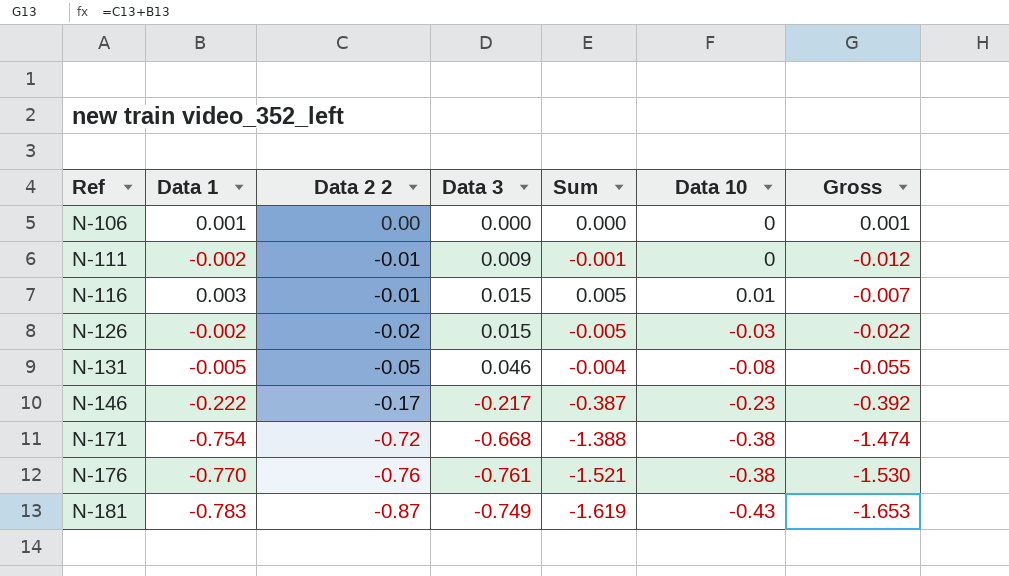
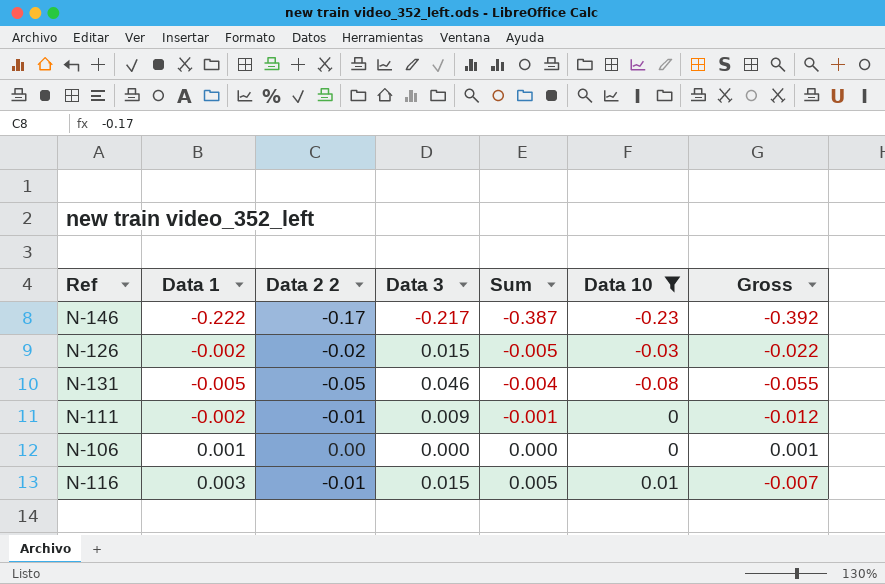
filter: none -> Data 10 >= -0.23
row order: Ref ascending -> Sum ascending

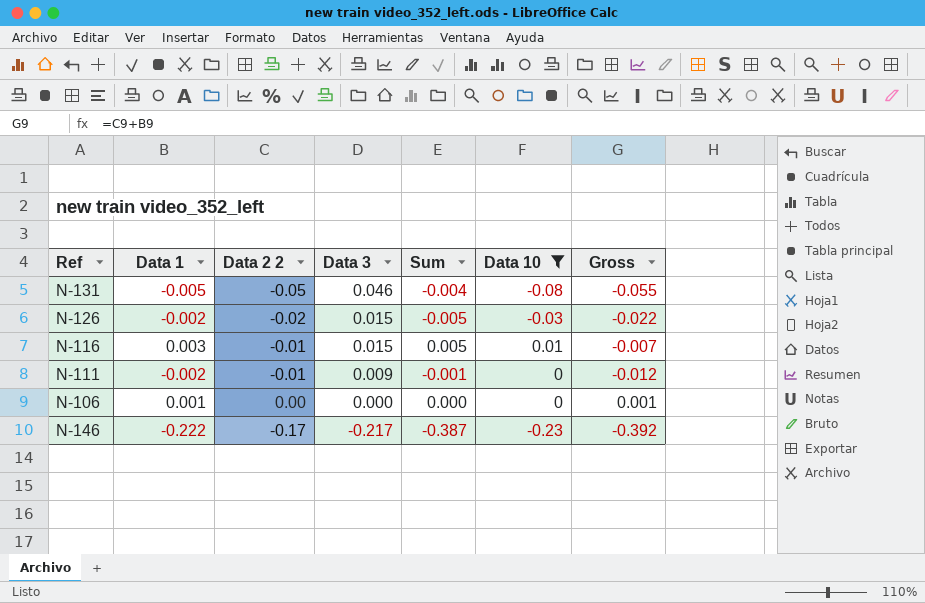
row order: Sum ascending -> Data 3 descending

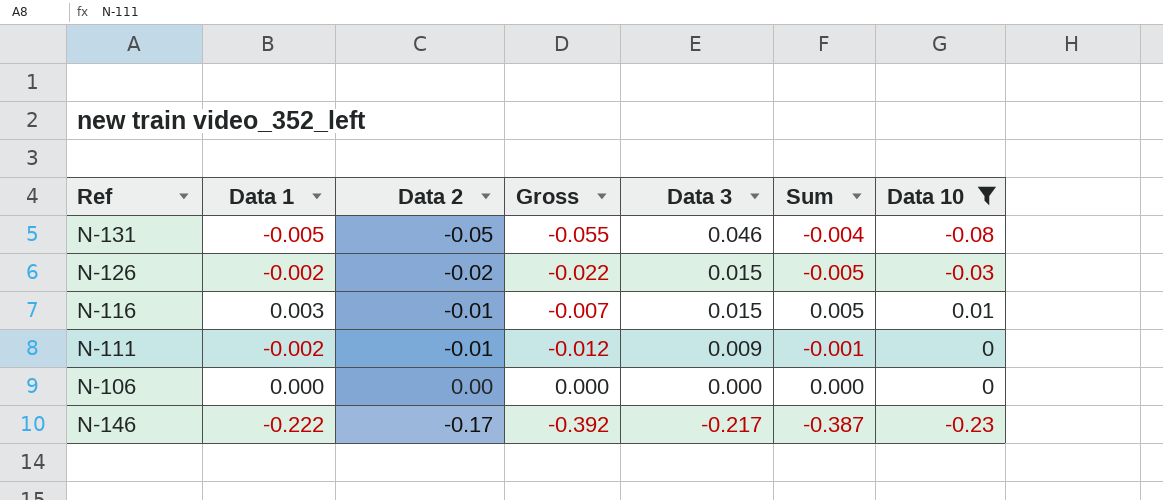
column name: Data 2 2 -> Data 2
column Gross | position: 7 -> 4
N-106 | Data 1: 0.001 -> 0.000
N-106 | Gross: 0.001 -> 0.000

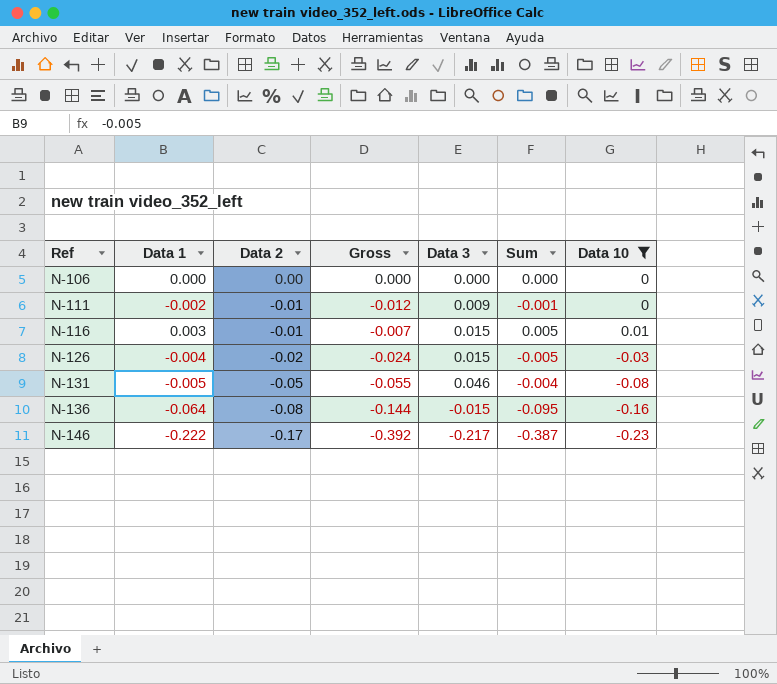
row order: Data 3 descending -> Ref ascending
N-126 | Data 1: -0.002 -> -0.004
N-126 | Gross: -0.022 -> -0.024
row N-136: none -> -0.064 | -0.08 | -0.144 | -0.015 | -0.095 | -0.16

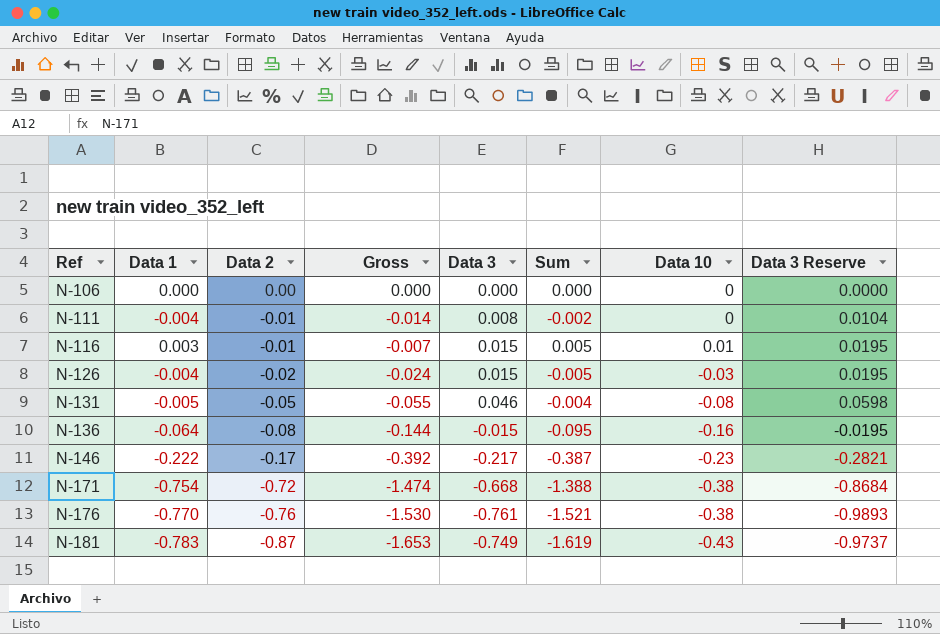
filter: Data 10 >= -0.23 -> none
column Data 3 Reserve | formula: none -> [Data 3] * 1.3
N-111 | Data 1: -0.002 -> -0.004
N-111 | Gross: -0.012 -> -0.014
N-111 | Data 3: 0.009 -> 0.008
N-111 | Sum: -0.001 -> -0.002

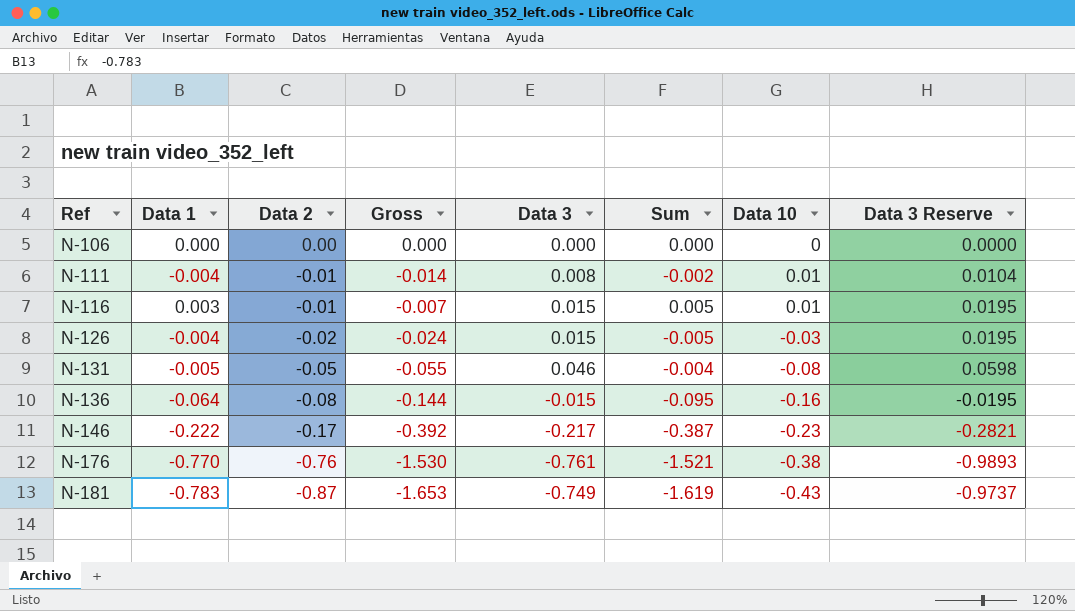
row N-171: -0.754 | -0.72 | -1.474 | -0.668 | -1.388 | -0.38 | -0.8684 -> none
N-111 | Data 10: 0 -> 0.01

